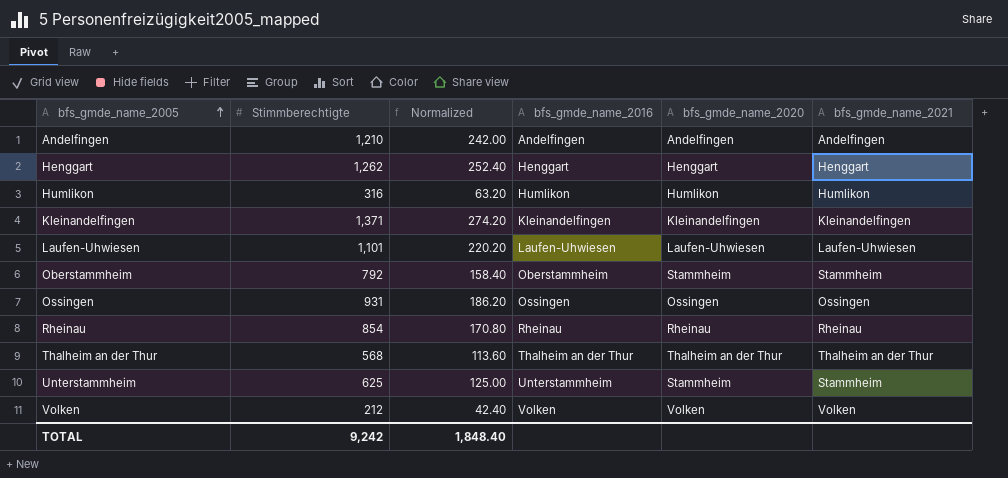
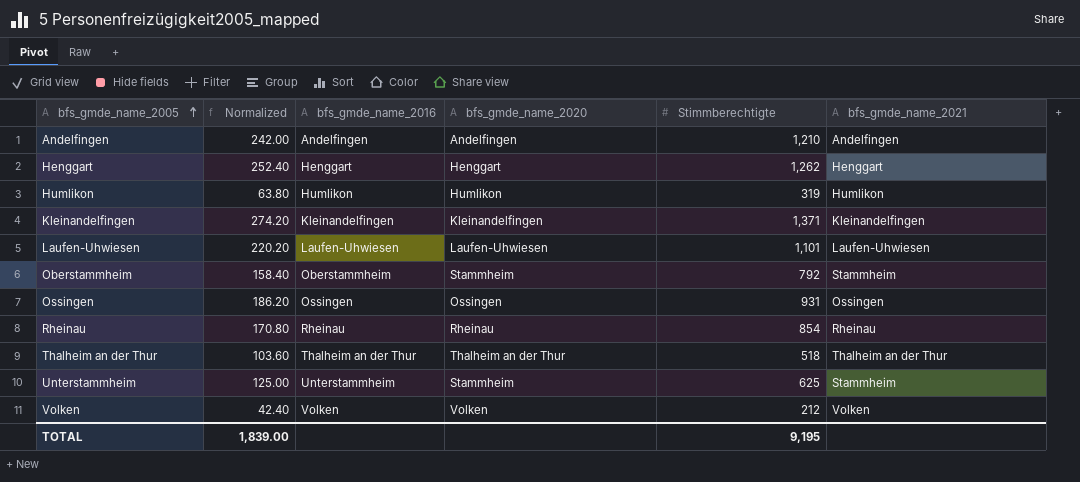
column Stimmberechtigte | position: 2 -> 5
Humlikon | Normalized: 63.20 -> 63.80
Humlikon | Stimmberechtigte: 316 -> 319
Thalheim an der Thur | Normalized: 113.60 -> 103.60
Thalheim an der Thur | Stimmberechtigte: 568 -> 518
TOTAL | Normalized: 1,848.40 -> 1,839.00
TOTAL | Stimmberechtigte: 9,242 -> 9,195

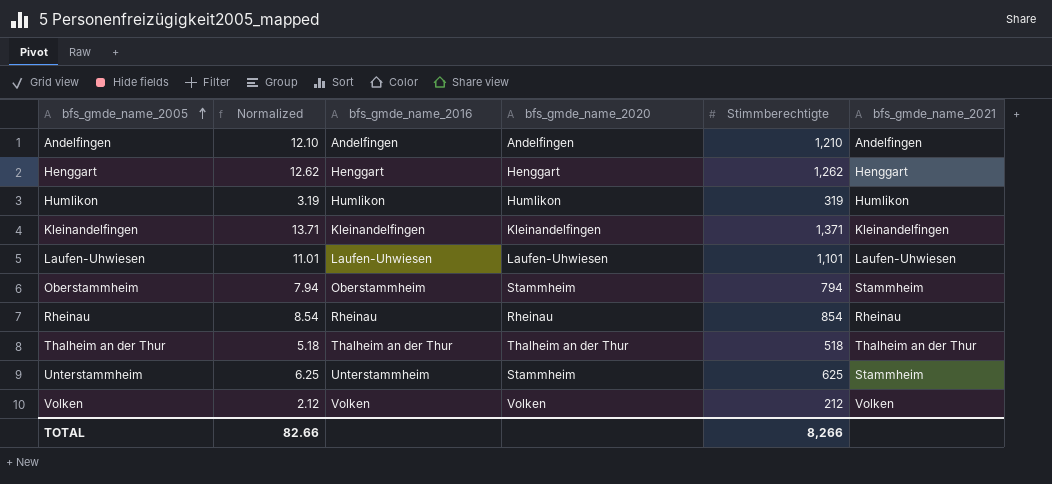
column Normalized | formula: [Stimmberechtigte] * 0.2 -> [Stimmberechtigte] * 0.01
row Ossingen: 186.20 | Ossingen | Ossingen | 931 | Ossingen -> none
Oberstammheim | Stimmberechtigte: 792 -> 794
TOTAL | Normalized: 1,839.00 -> 82.66
TOTAL | Stimmberechtigte: 9,195 -> 8,266

